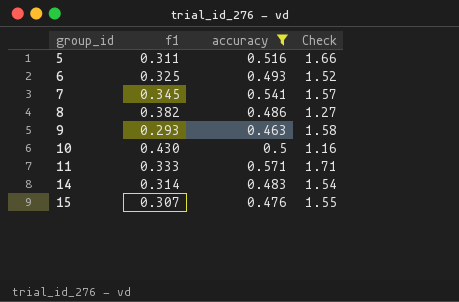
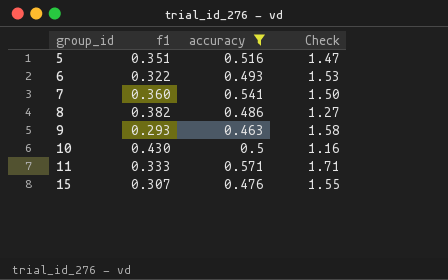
row 14: 0.314 | 0.483 | 1.54 -> none
5 | f1: 0.311 -> 0.351
5 | Check: 1.66 -> 1.47
6 | f1: 0.325 -> 0.322
6 | Check: 1.52 -> 1.53
7 | f1: 0.345 -> 0.360
7 | Check: 1.57 -> 1.50

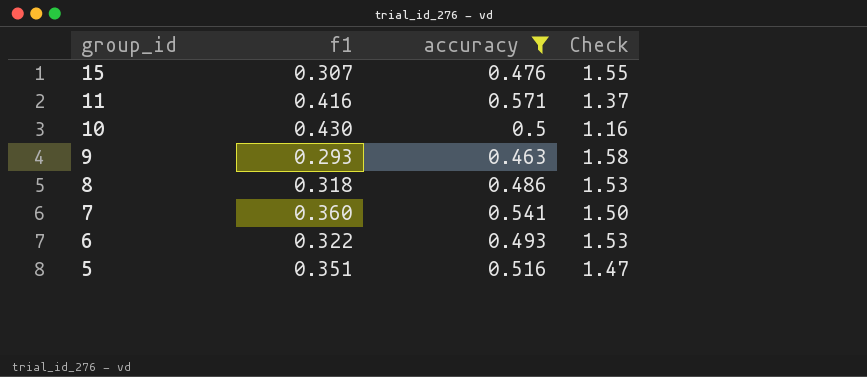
row order: group_id ascending -> group_id descending
11 | f1: 0.333 -> 0.416
11 | Check: 1.71 -> 1.37
8 | f1: 0.382 -> 0.318
8 | Check: 1.27 -> 1.53

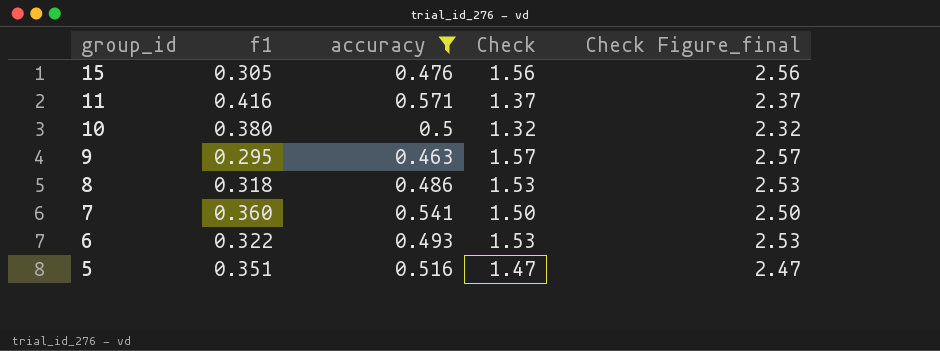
column Check Figure_final | formula: none -> [Check] + 1
15 | f1: 0.307 -> 0.305
15 | Check: 1.55 -> 1.56
10 | f1: 0.430 -> 0.380
10 | Check: 1.16 -> 1.32
9 | f1: 0.293 -> 0.295
9 | Check: 1.58 -> 1.57

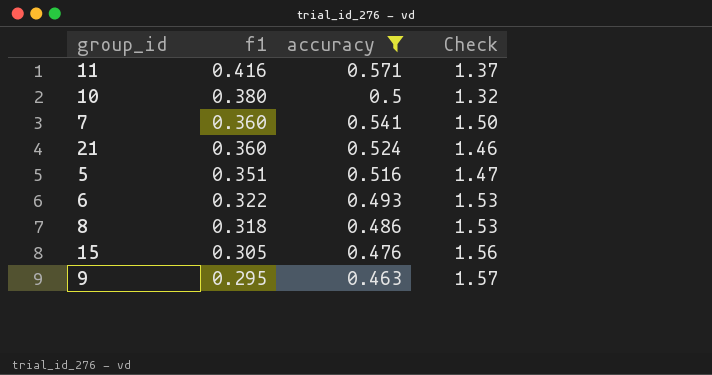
row order: group_id descending -> f1 descending
column Check Figure_final | formula: [Check] + 1 -> none
row 21: none -> 0.360 | 0.524 | 1.46

